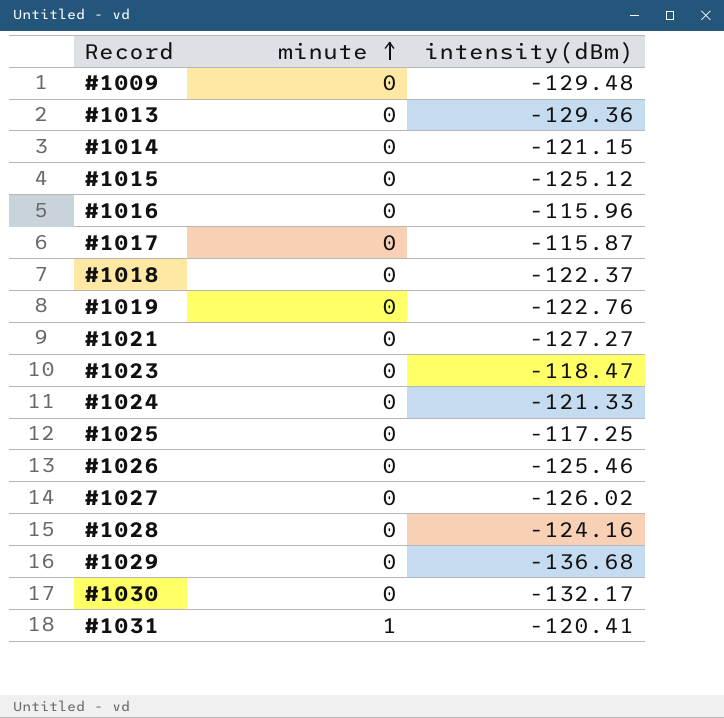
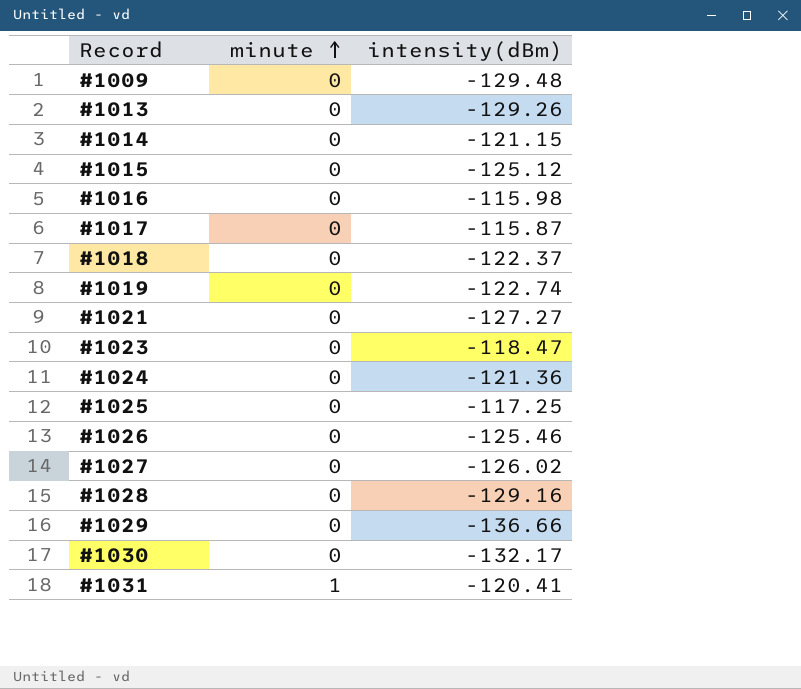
#1013 | intensity(dBm): -129.36 -> -129.26
#1016 | intensity(dBm): -115.96 -> -115.98
#1019 | intensity(dBm): -122.76 -> -122.74
#1024 | intensity(dBm): -121.33 -> -121.36
#1028 | intensity(dBm): -124.16 -> -129.16
#1029 | intensity(dBm): -136.68 -> -136.66

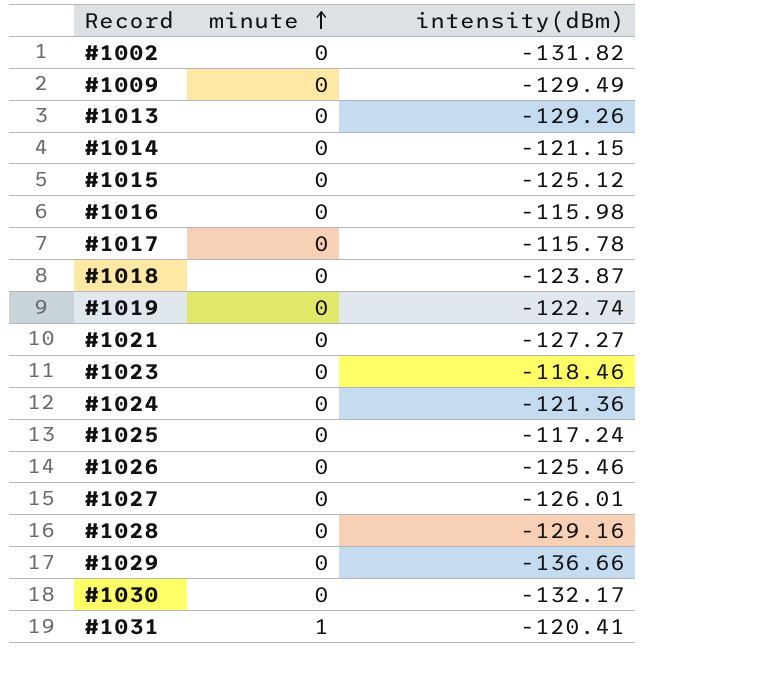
row #1002: none -> 0 | -131.82
#1009 | intensity(dBm): -129.48 -> -129.49
#1017 | intensity(dBm): -115.87 -> -115.78
#1018 | intensity(dBm): -122.37 -> -123.87
#1023 | intensity(dBm): -118.47 -> -118.46
#1025 | intensity(dBm): -117.25 -> -117.24
#1027 | intensity(dBm): -126.02 -> -126.01

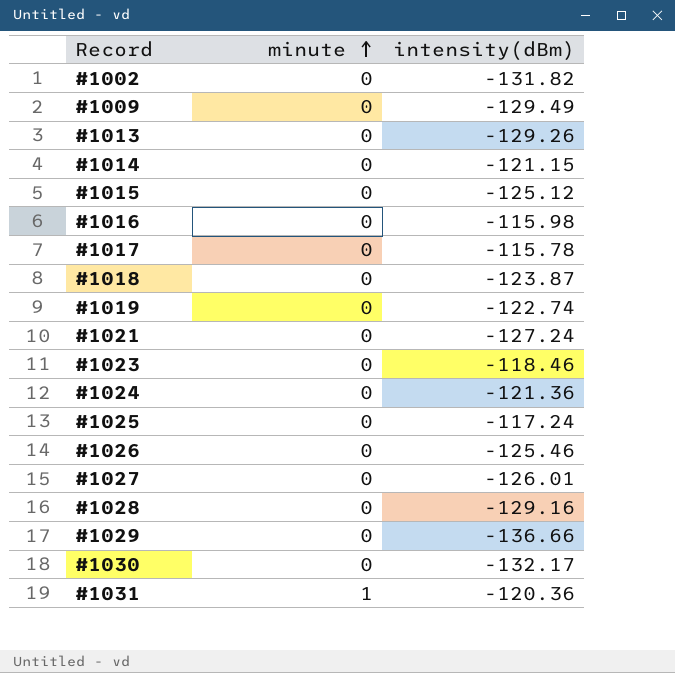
#1021 | intensity(dBm): -127.27 -> -127.24
#1031 | intensity(dBm): -120.41 -> -120.36

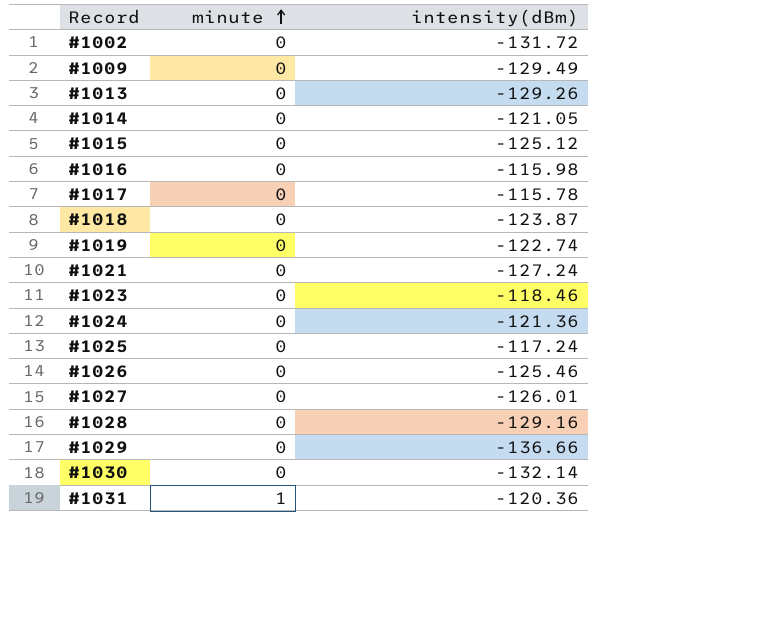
#1002 | intensity(dBm): -131.82 -> -131.72
#1014 | intensity(dBm): -121.15 -> -121.05
#1030 | intensity(dBm): -132.17 -> -132.14

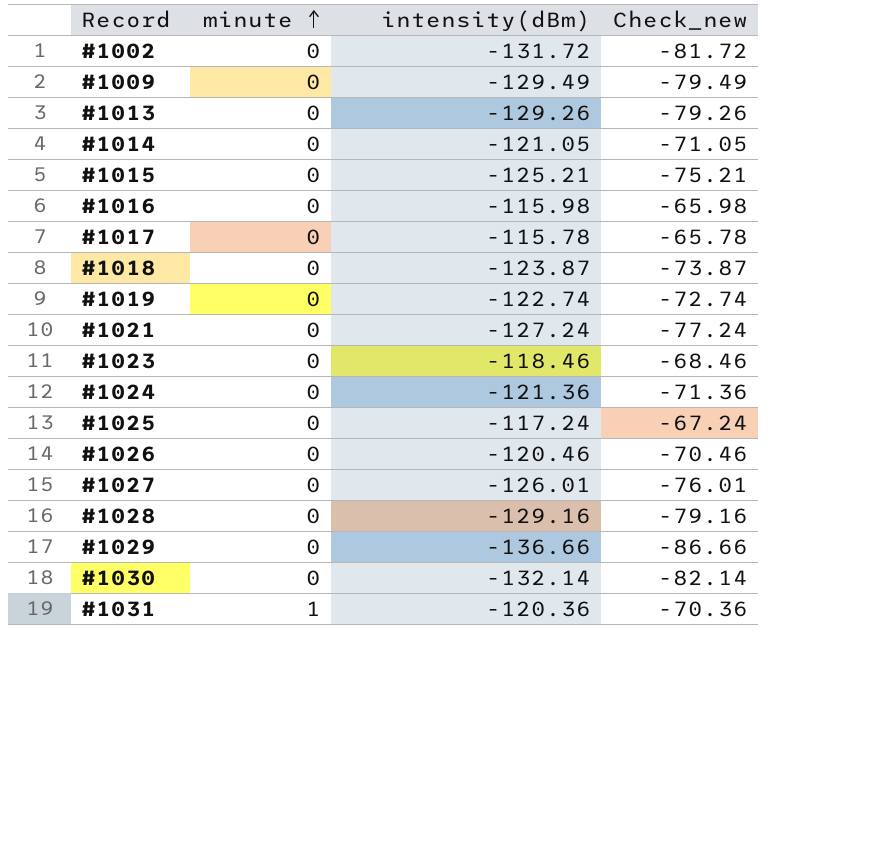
column Check_new | formula: none -> [intensity(dBm)] + 50
#1015 | intensity(dBm): -125.12 -> -125.21
#1026 | intensity(dBm): -125.46 -> -120.46

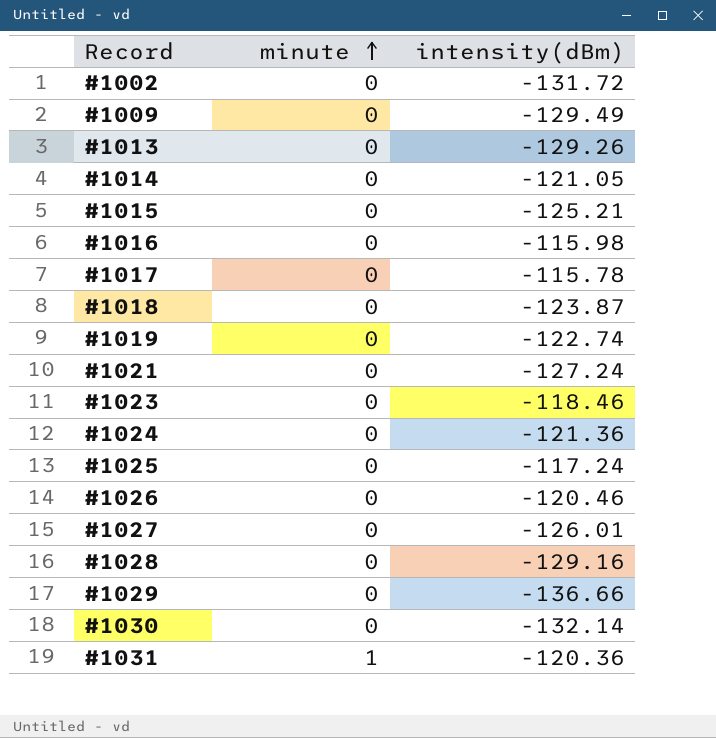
column Check_new | formula: [intensity(dBm)] + 50 -> none

